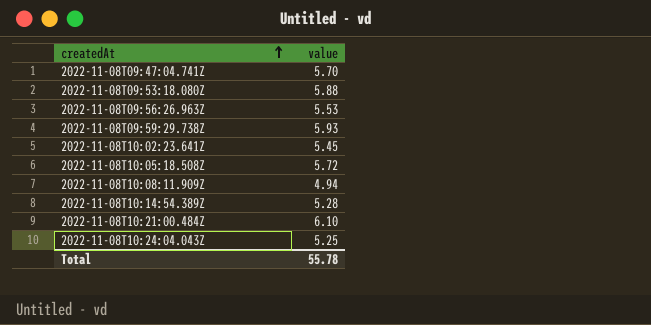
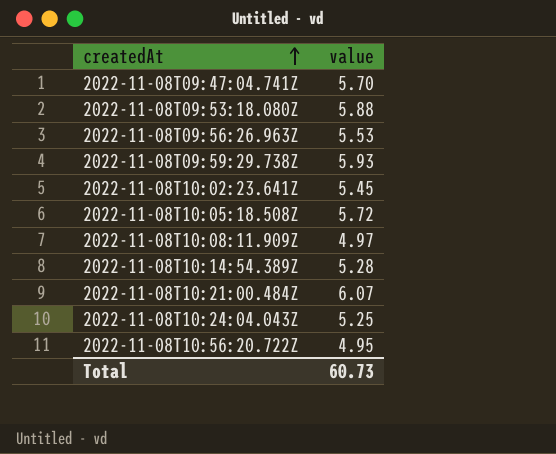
2022-11-08T10:08:11.909Z | value: 4.94 -> 4.97
2022-11-08T10:21:00.484Z | value: 6.10 -> 6.07
row 2022-11-08T10:56:20.722Z: none -> 4.95
Total | value: 55.78 -> 60.73

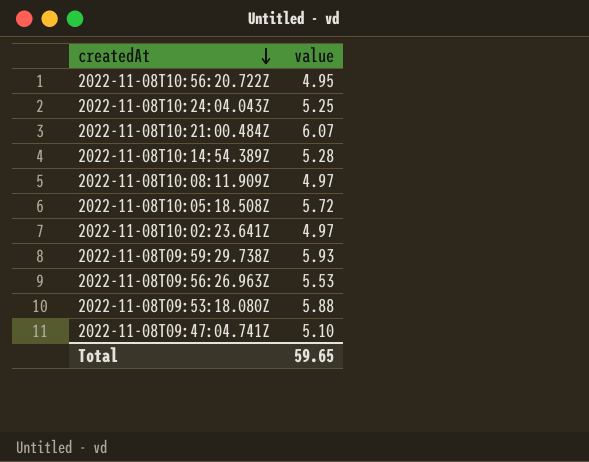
row order: createdAt ascending -> createdAt descending
2022-11-08T10:02:23.641Z | value: 5.45 -> 4.97
2022-11-08T09:47:04.741Z | value: 5.70 -> 5.10
Total | value: 60.73 -> 59.65

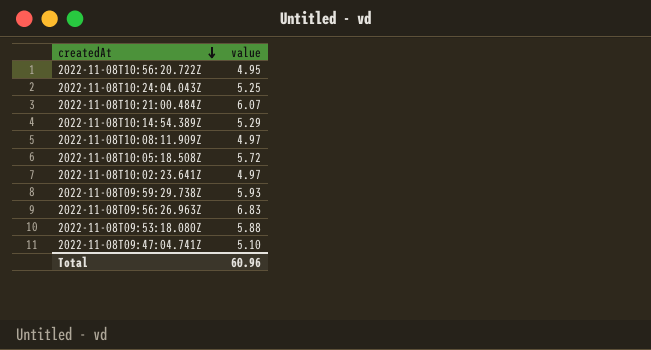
2022-11-08T10:14:54.389Z | value: 5.28 -> 5.29
2022-11-08T09:56:26.963Z | value: 5.53 -> 6.83
Total | value: 59.65 -> 60.96

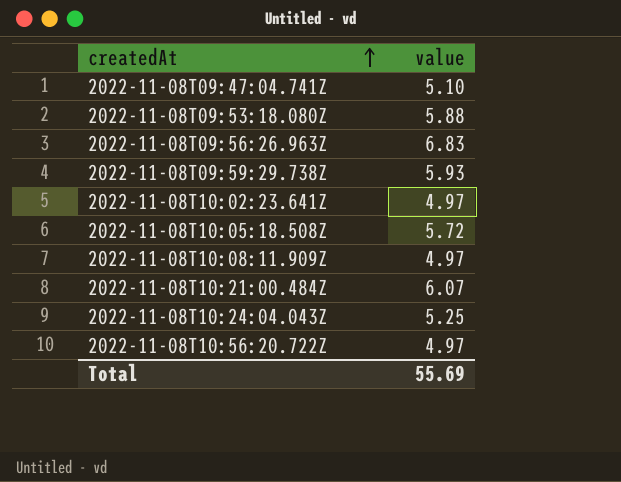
row order: createdAt descending -> createdAt ascending
row 2022-11-08T10:14:54.389Z: 5.29 -> none
2022-11-08T10:56:20.722Z | value: 4.95 -> 4.97
Total | value: 60.96 -> 55.69

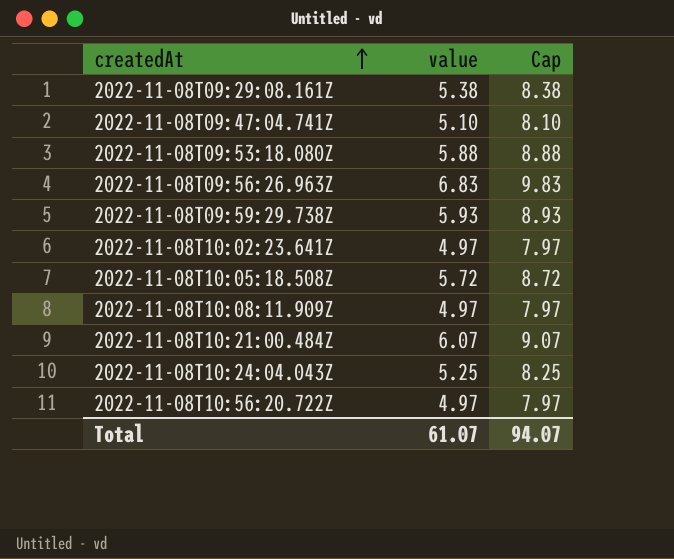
column Cap | formula: none -> [value] + 3
row 2022-11-08T09:29:08.161Z: none -> 5.38 | 8.38
Total | value: 55.69 -> 61.07

